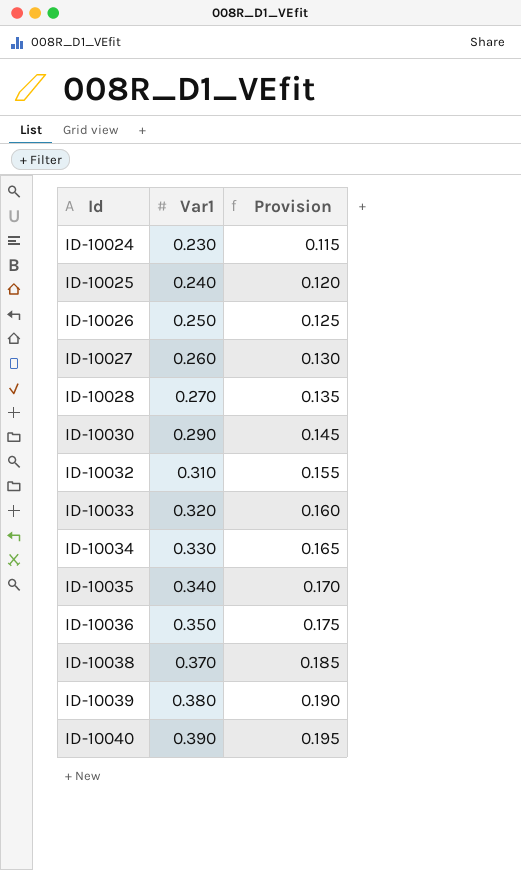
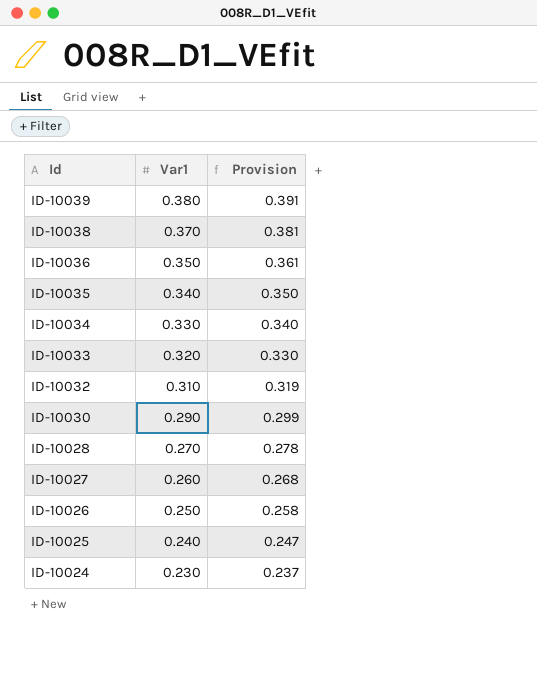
row order: Id ascending -> Id descending
column Provision | formula: [Var1] * 0.5 -> [Var1] * 1.03
row ID-10040: 0.390 | 0.195 -> none

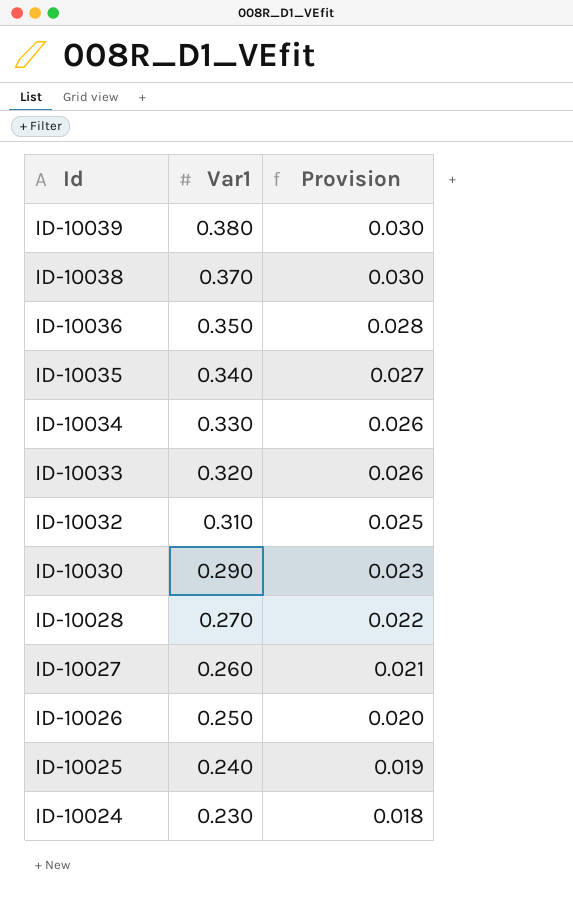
column Provision | formula: [Var1] * 1.03 -> [Var1] * 0.08

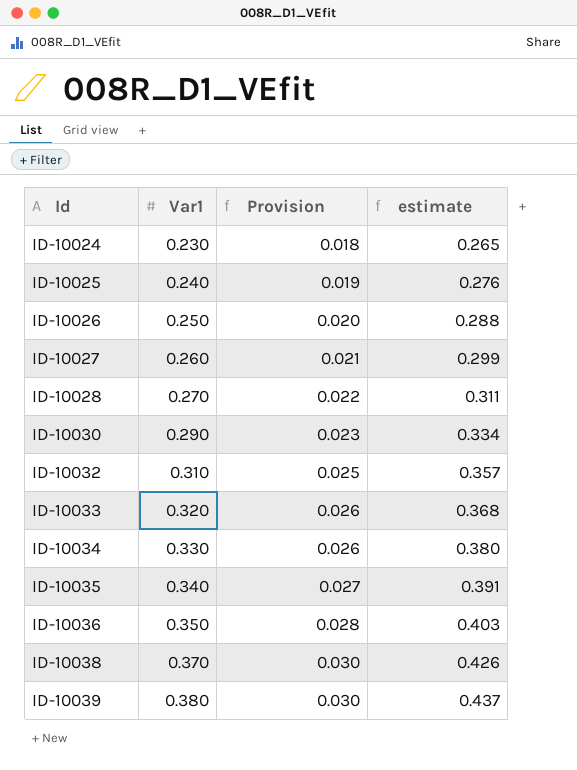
row order: Id descending -> Id ascending
column estimate | formula: none -> [Var1] * 1.15

